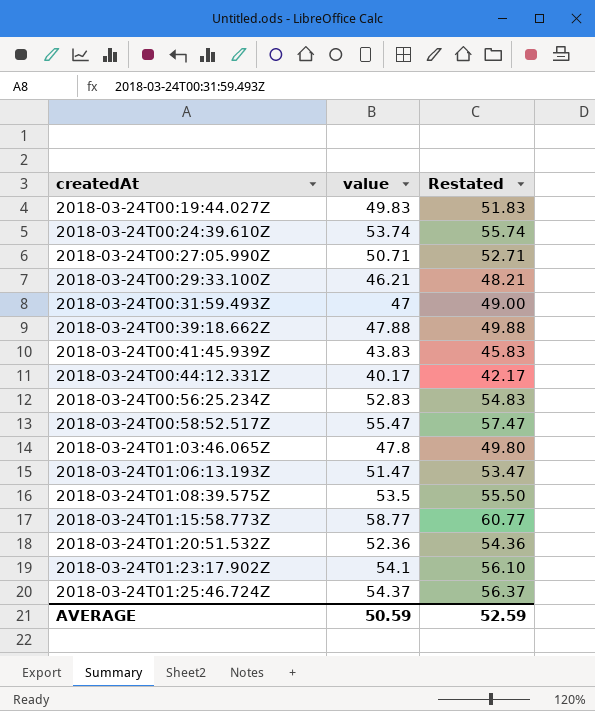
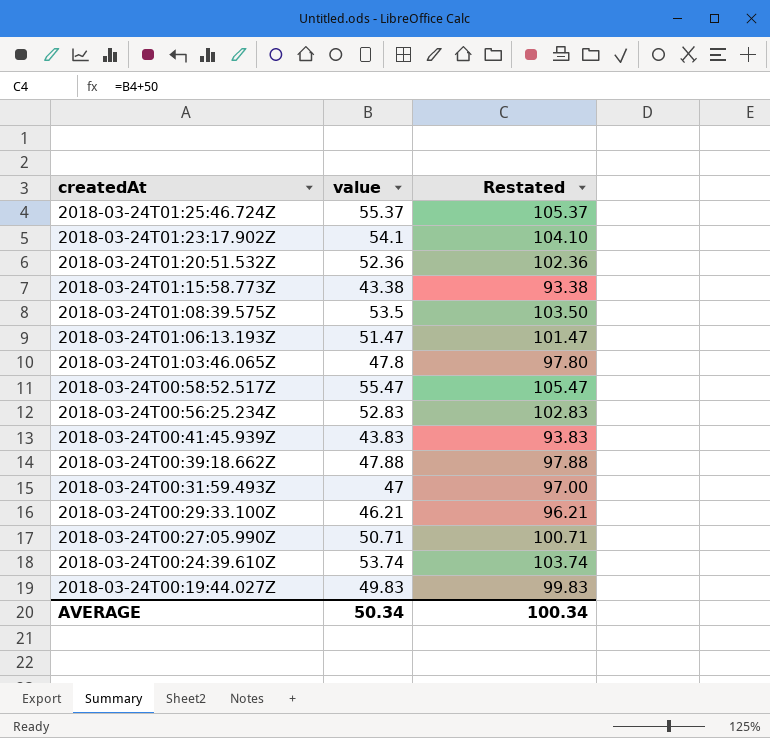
row order: createdAt ascending -> createdAt descending
column Restated | formula: [value] + 2 -> [value] + 50
row 2018-03-24T00:44:12.331Z: 40.17 | 42.17 -> none
2018-03-24T01:25:46.724Z | value: 54.37 -> 55.37
2018-03-24T01:15:58.773Z | value: 58.77 -> 43.38
AVERAGE | value: 50.59 -> 50.34
AVERAGE | Restated: 52.59 -> 100.34

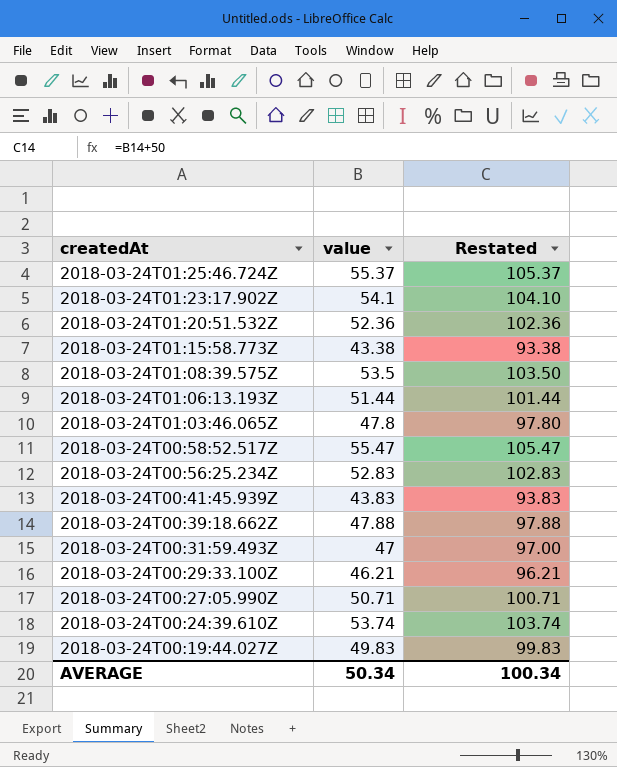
2018-03-24T01:06:13.193Z | value: 51.47 -> 51.44
2018-03-24T01:06:13.193Z | Restated: 101.47 -> 101.44

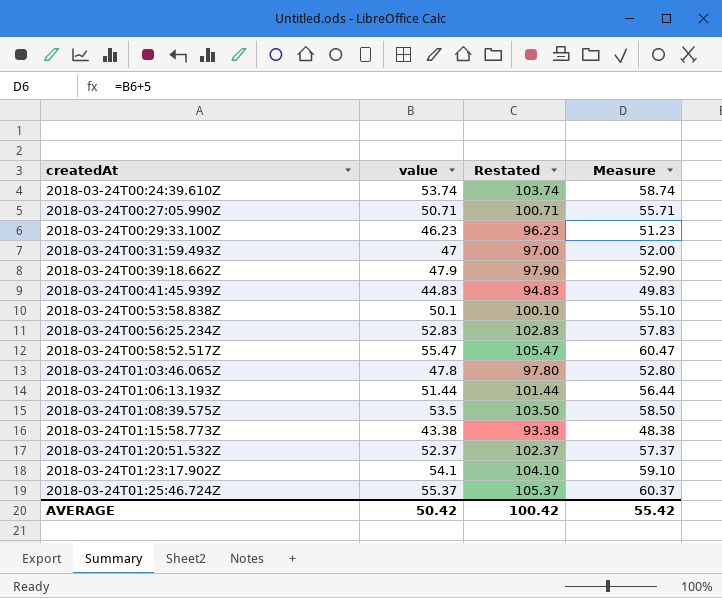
row order: createdAt descending -> createdAt ascending
column Measure | formula: none -> [value] + 5
row 2018-03-24T00:19:44.027Z: 49.83 | 99.83 -> none
2018-03-24T00:29:33.100Z | value: 46.21 -> 46.23
2018-03-24T00:29:33.100Z | Restated: 96.21 -> 96.23
2018-03-24T00:39:18.662Z | value: 47.88 -> 47.9
2018-03-24T00:39:18.662Z | Restated: 97.88 -> 97.90
2018-03-24T00:41:45.939Z | value: 43.83 -> 44.83
2018-03-24T00:41:45.939Z | Restated: 93.83 -> 94.83
row 2018-03-24T00:53:58.838Z: none -> 50.1 | 100.10 | 55.10
2018-03-24T01:20:51.532Z | value: 52.36 -> 52.37
2018-03-24T01:20:51.532Z | Restated: 102.36 -> 102.37
AVERAGE | value: 50.34 -> 50.42
AVERAGE | Restated: 100.34 -> 100.42

